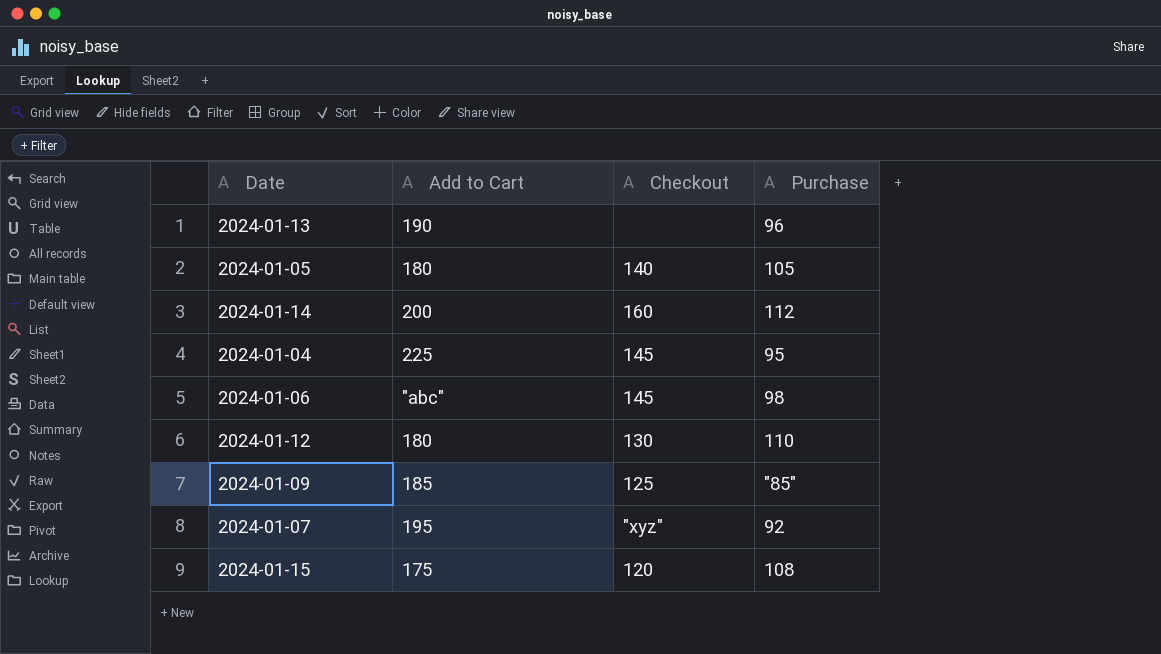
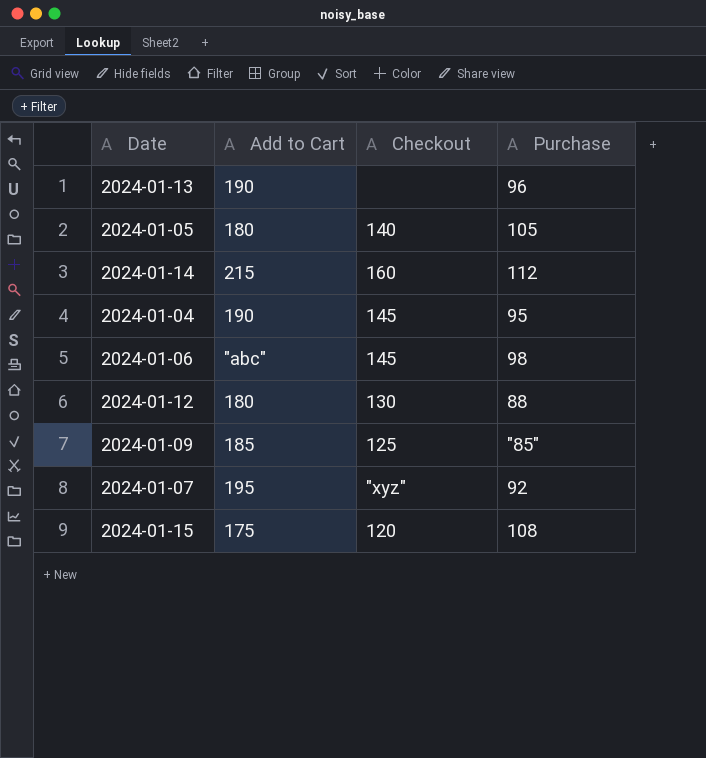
2024-01-14 | Add to Cart: 200 -> 215
2024-01-04 | Add to Cart: 225 -> 190
2024-01-12 | Purchase: 110 -> 88

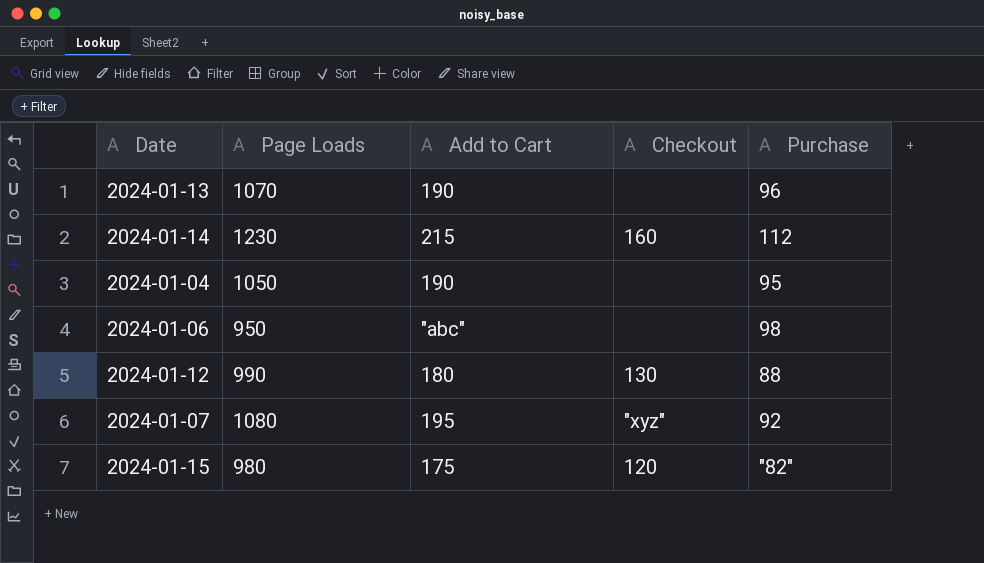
column Page Loads | position: none -> 2
row 2024-01-05: 180 | 140 | 105 -> none
row 2024-01-09: 185 | 125 | "85" -> none
2024-01-04 | Checkout: 145 -> none
2024-01-06 | Checkout: 145 -> none
2024-01-15 | Purchase: 108 -> "82"

